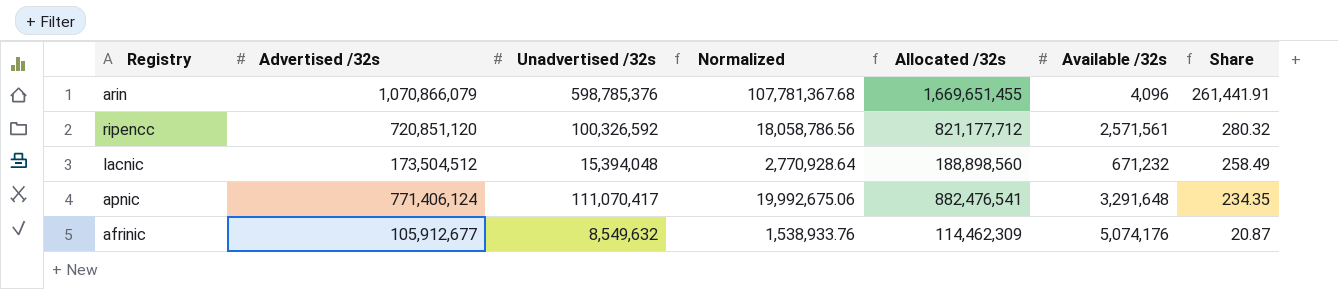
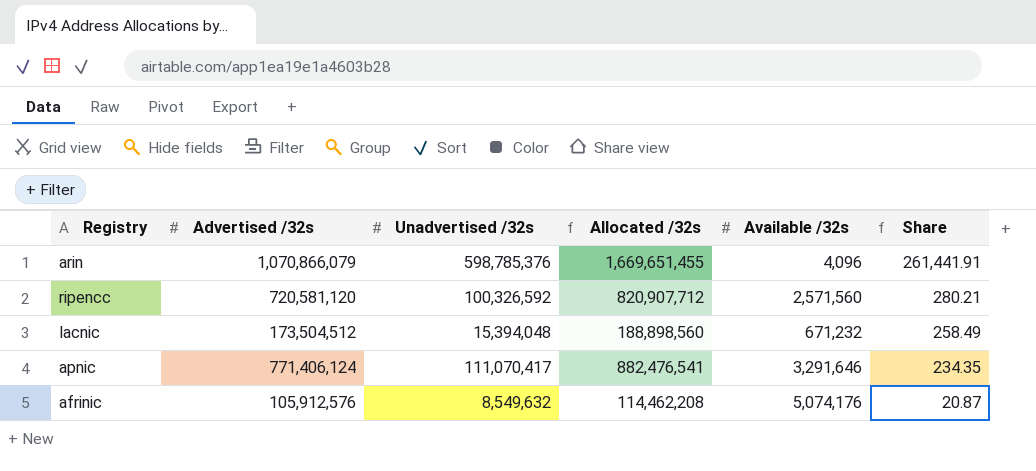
column Normalized | formula: [Unadvertised /32s] * 0.18 -> none
ripencc | Advertised /32s: 720,851,120 -> 720,581,120
ripencc | Allocated /32s: 821,177,712 -> 820,907,712
ripencc | Available /32s: 2,571,561 -> 2,571,560
ripencc | Share: 280.32 -> 280.21
apnic | Available /32s: 3,291,648 -> 3,291,646
afrinic | Advertised /32s: 105,912,677 -> 105,912,576
afrinic | Allocated /32s: 114,462,309 -> 114,462,208

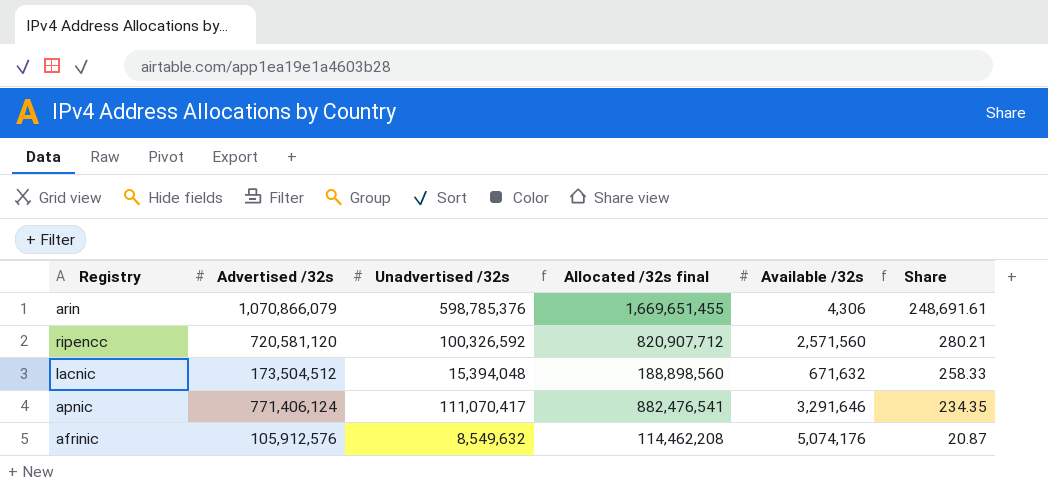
column name: Allocated /32s -> Allocated /32s final
arin | Available /32s: 4,096 -> 4,306
arin | Share: 261,441.91 -> 248,691.61
lacnic | Available /32s: 671,232 -> 671,632
lacnic | Share: 258.49 -> 258.33

